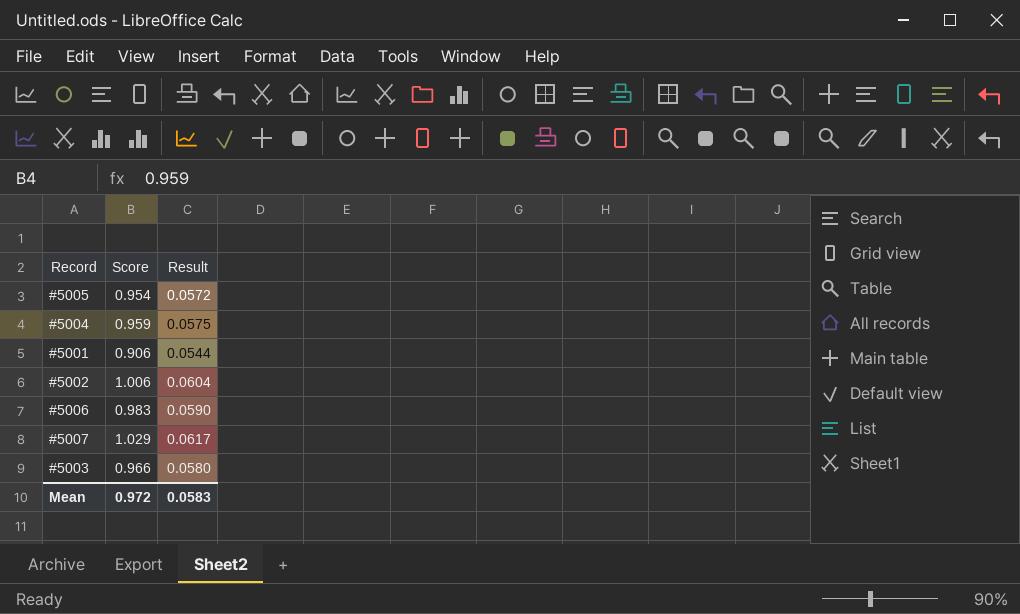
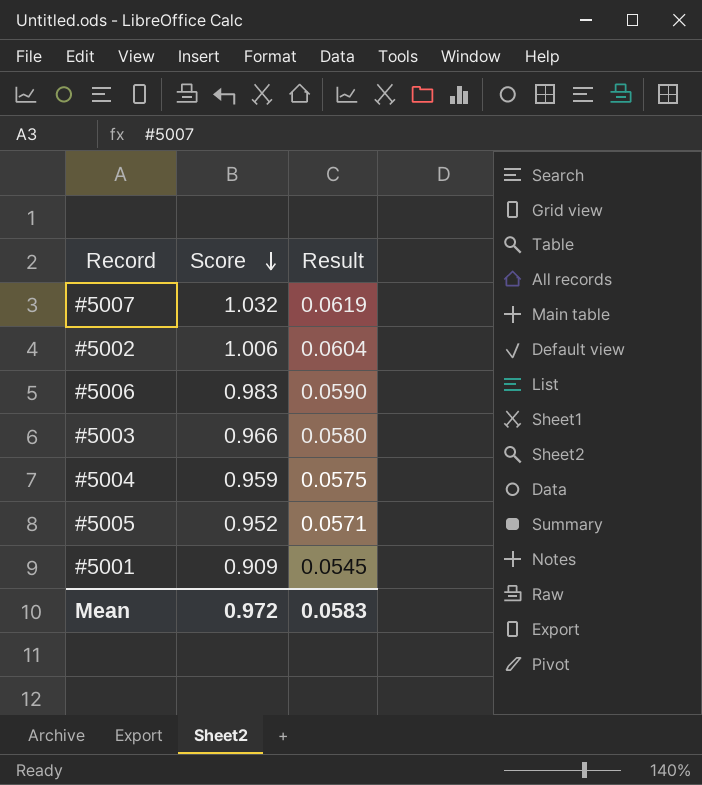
row order: none -> Score descending
#5007 | Score: 1.029 -> 1.032
#5007 | Result: 0.0617 -> 0.0619
#5005 | Score: 0.954 -> 0.952
#5005 | Result: 0.0572 -> 0.0571
#5001 | Score: 0.906 -> 0.909
#5001 | Result: 0.0544 -> 0.0545

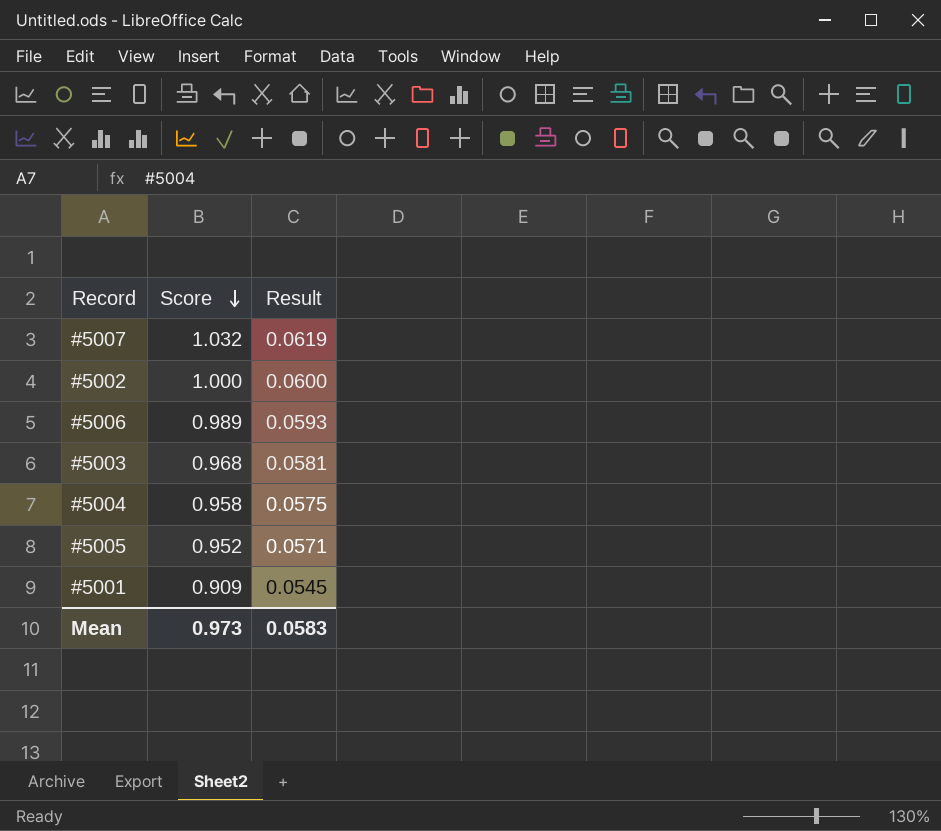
#5002 | Score: 1.006 -> 1.000
#5002 | Result: 0.0604 -> 0.0600
#5006 | Score: 0.983 -> 0.989
#5006 | Result: 0.0590 -> 0.0593
#5003 | Score: 0.966 -> 0.968
#5003 | Result: 0.0580 -> 0.0581
#5004 | Score: 0.959 -> 0.958
Mean | Score: 0.972 -> 0.973

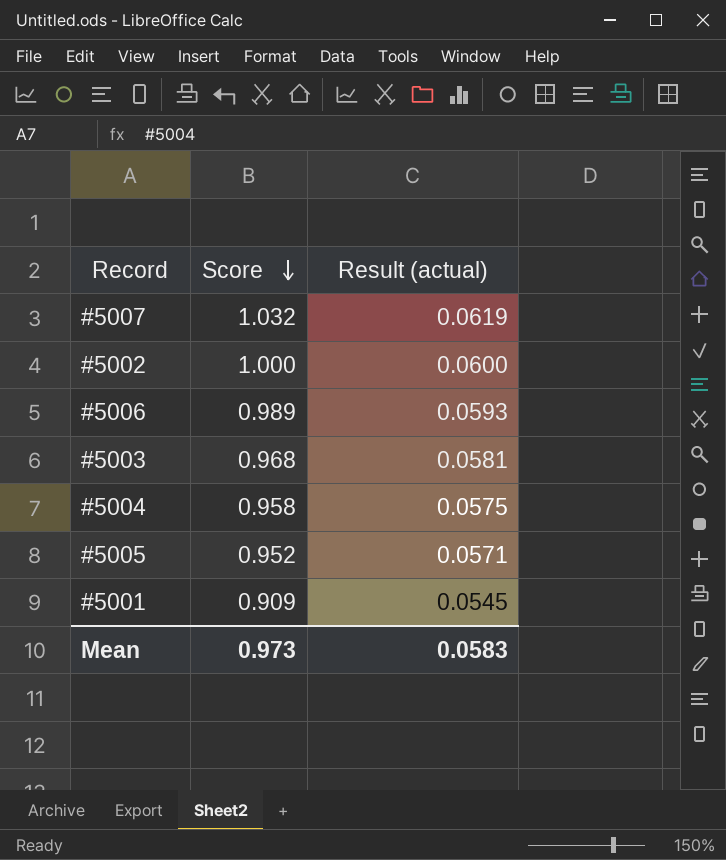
column name: Result -> Result (actual)

